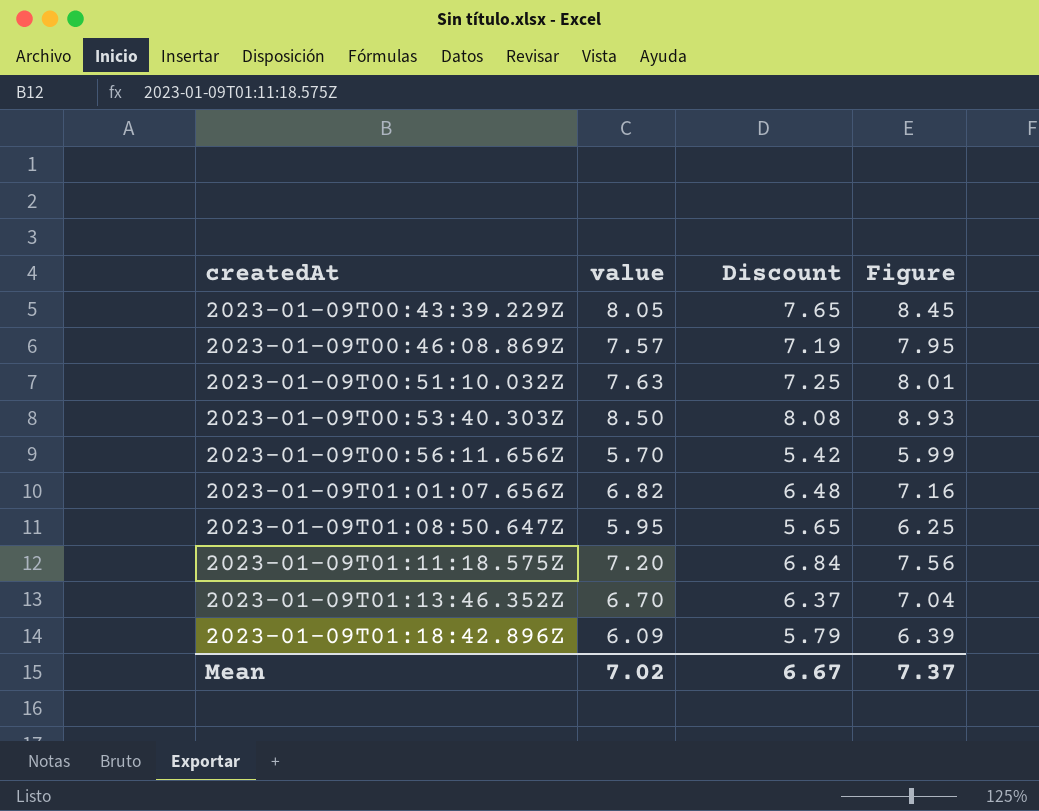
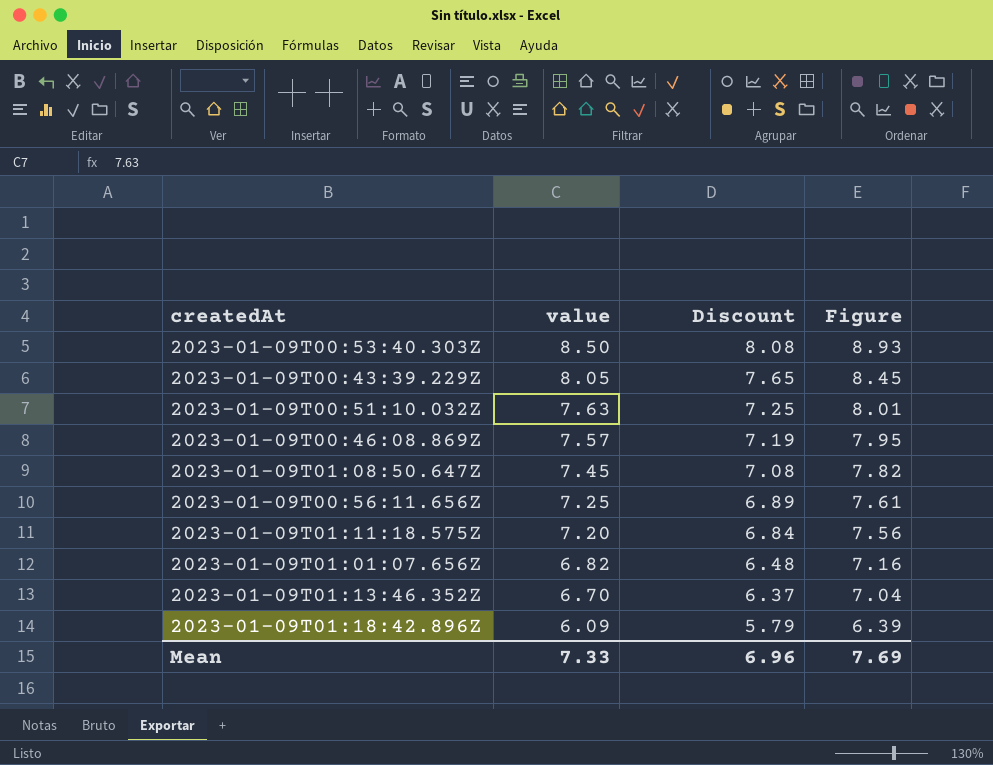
row order: createdAt ascending -> value descending
2023-01-09T01:08:50.647Z | value: 5.95 -> 7.45
2023-01-09T01:08:50.647Z | Discount: 5.65 -> 7.08
2023-01-09T01:08:50.647Z | Figure: 6.25 -> 7.82
2023-01-09T00:56:11.656Z | value: 5.70 -> 7.25
2023-01-09T00:56:11.656Z | Discount: 5.42 -> 6.89
2023-01-09T00:56:11.656Z | Figure: 5.99 -> 7.61
Mean | value: 7.02 -> 7.33
Mean | Discount: 6.67 -> 6.96
Mean | Figure: 7.37 -> 7.69

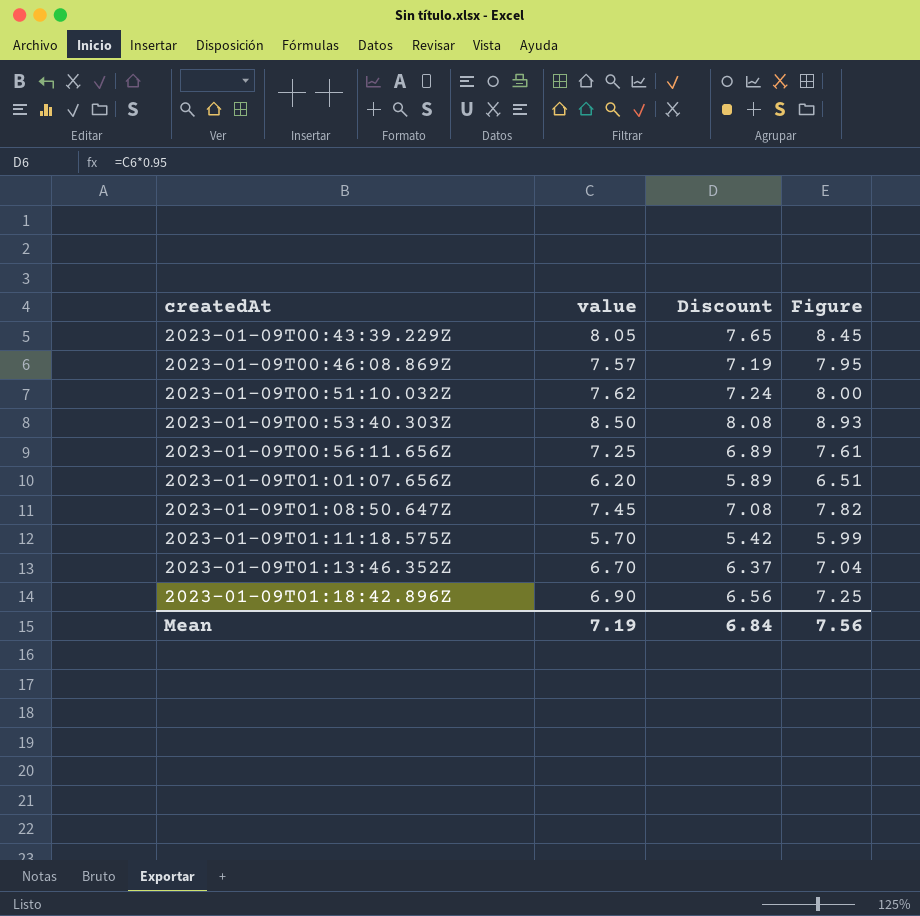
row order: value descending -> createdAt ascending
2023-01-09T00:51:10.032Z | value: 7.63 -> 7.62
2023-01-09T00:51:10.032Z | Discount: 7.25 -> 7.24
2023-01-09T00:51:10.032Z | Figure: 8.01 -> 8.00
2023-01-09T01:01:07.656Z | value: 6.82 -> 6.20
2023-01-09T01:01:07.656Z | Discount: 6.48 -> 5.89
2023-01-09T01:01:07.656Z | Figure: 7.16 -> 6.51
2023-01-09T01:11:18.575Z | value: 7.20 -> 5.70
2023-01-09T01:11:18.575Z | Discount: 6.84 -> 5.42
2023-01-09T01:11:18.575Z | Figure: 7.56 -> 5.99
2023-01-09T01:18:42.896Z | value: 6.09 -> 6.90
2023-01-09T01:18:42.896Z | Discount: 5.79 -> 6.56
2023-01-09T01:18:42.896Z | Figure: 6.39 -> 7.25
Mean | value: 7.33 -> 7.19
Mean | Discount: 6.96 -> 6.84
Mean | Figure: 7.69 -> 7.56

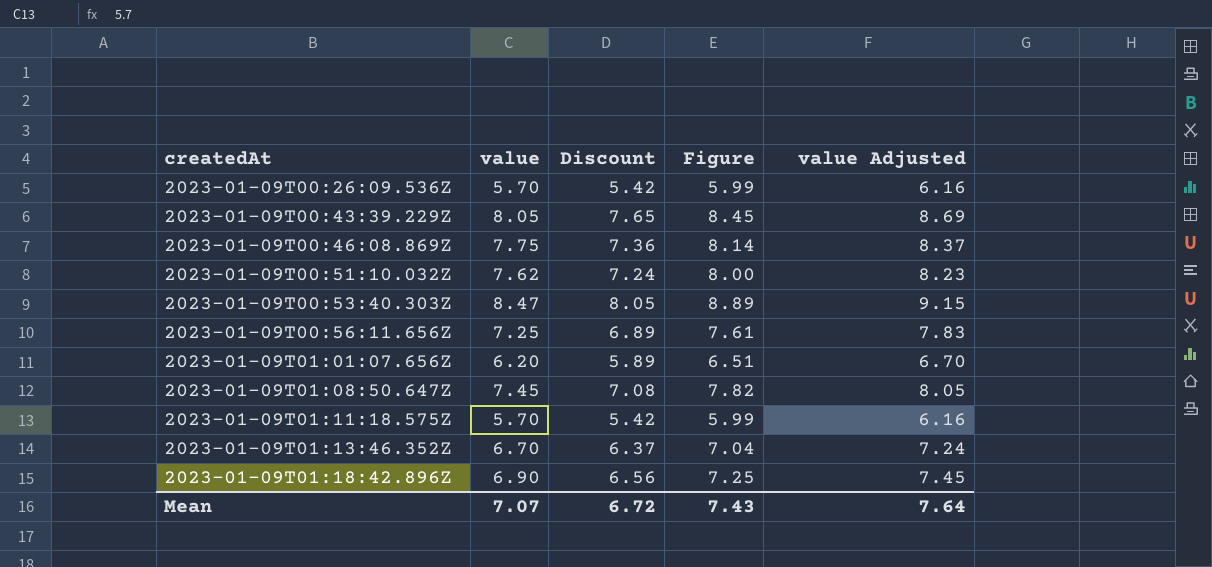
column value Adjusted | formula: none -> [value] * 1.08
row 2023-01-09T00:26:09.536Z: none -> 5.70 | 5.42 | 5.99 | 6.16
2023-01-09T00:46:08.869Z | value: 7.57 -> 7.75
2023-01-09T00:46:08.869Z | Discount: 7.19 -> 7.36
2023-01-09T00:46:08.869Z | Figure: 7.95 -> 8.14
2023-01-09T00:53:40.303Z | value: 8.50 -> 8.47
2023-01-09T00:53:40.303Z | Discount: 8.08 -> 8.05
2023-01-09T00:53:40.303Z | Figure: 8.93 -> 8.89
Mean | value: 7.19 -> 7.07
Mean | Discount: 6.84 -> 6.72
Mean | Figure: 7.56 -> 7.43

